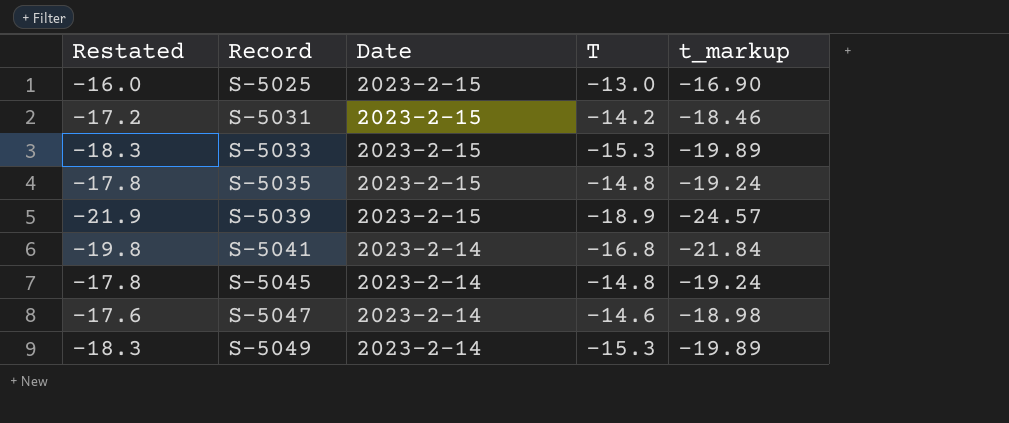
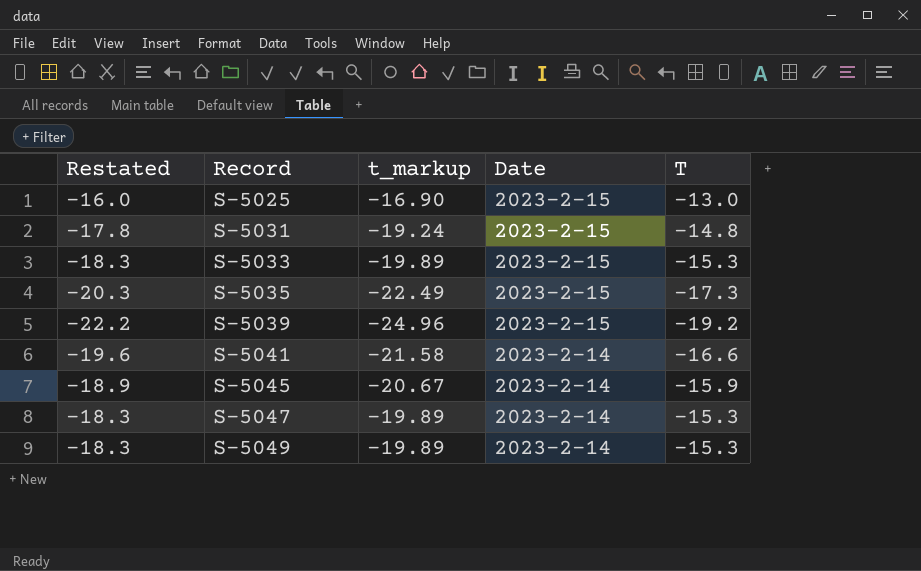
column t_markup | position: 5 -> 3
S-5031 | Restated: -17.2 -> -17.8
S-5031 | t_markup: -18.46 -> -19.24
S-5031 | T: -14.2 -> -14.8
S-5035 | Restated: -17.8 -> -20.3
S-5035 | t_markup: -19.24 -> -22.49
S-5035 | T: -14.8 -> -17.3
S-5039 | Restated: -21.9 -> -22.2
S-5039 | t_markup: -24.57 -> -24.96
S-5039 | T: -18.9 -> -19.2
S-5041 | Restated: -19.8 -> -19.6
S-5041 | t_markup: -21.84 -> -21.58
S-5041 | T: -16.8 -> -16.6
S-5045 | Restated: -17.8 -> -18.9
S-5045 | t_markup: -19.24 -> -20.67
S-5045 | T: -14.8 -> -15.9
S-5047 | Restated: -17.6 -> -18.3
S-5047 | t_markup: -18.98 -> -19.89
S-5047 | T: -14.6 -> -15.3

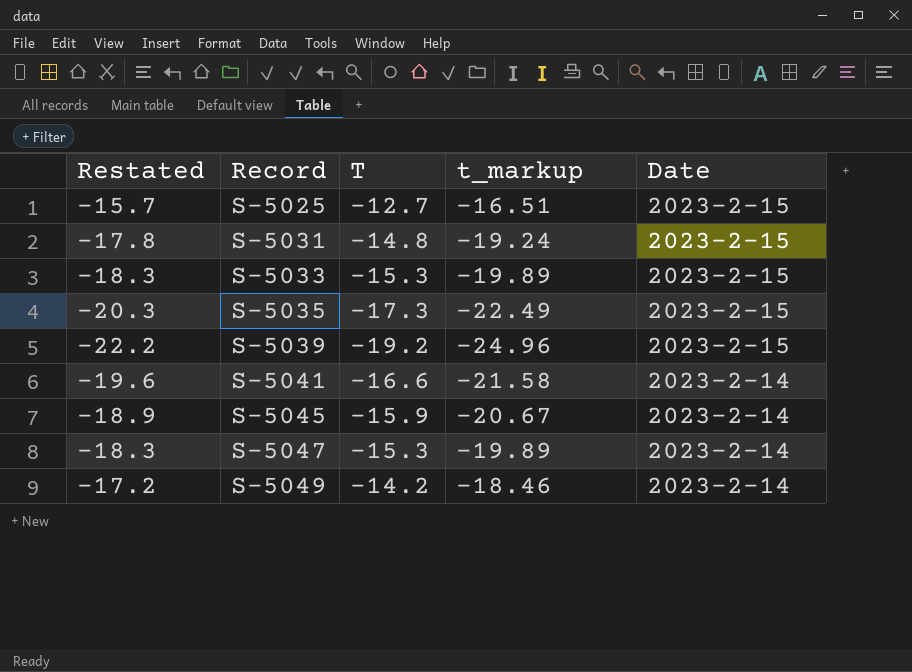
column T | position: 5 -> 3
S-5025 | Restated: -16.0 -> -15.7
S-5025 | T: -13.0 -> -12.7
S-5025 | t_markup: -16.90 -> -16.51
S-5049 | Restated: -18.3 -> -17.2
S-5049 | T: -15.3 -> -14.2
S-5049 | t_markup: -19.89 -> -18.46

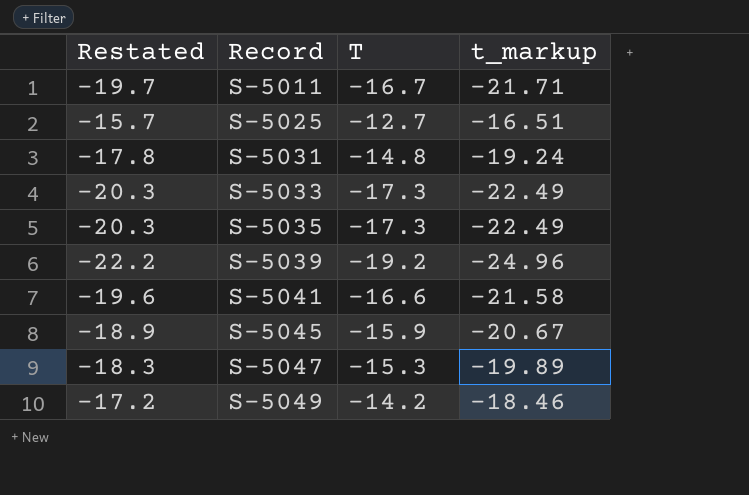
column Date | position: 5 -> none
row S-5011: none -> -19.7 | -16.7 | -21.71
S-5033 | Restated: -18.3 -> -20.3
S-5033 | T: -15.3 -> -17.3
S-5033 | t_markup: -19.89 -> -22.49

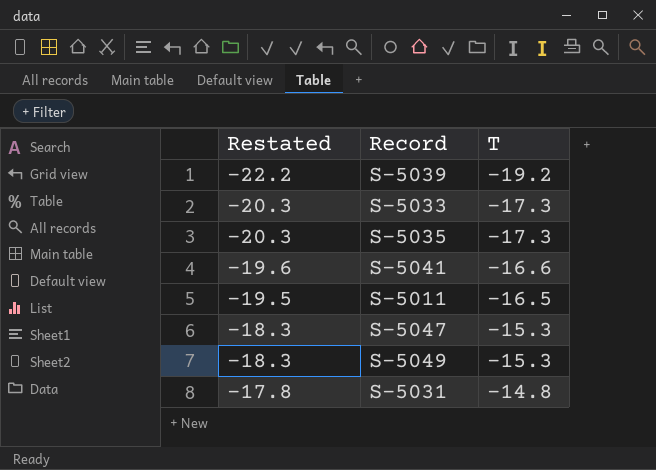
row order: Record ascending -> Restated ascending
column t_markup | formula: [T] * 1.3 -> none
row S-5025: -15.7 | -12.7 | -16.51 -> none
row S-5045: -18.9 | -15.9 | -20.67 -> none
S-5011 | Restated: -19.7 -> -19.5
S-5011 | T: -16.7 -> -16.5
S-5049 | Restated: -17.2 -> -18.3
S-5049 | T: -14.2 -> -15.3

